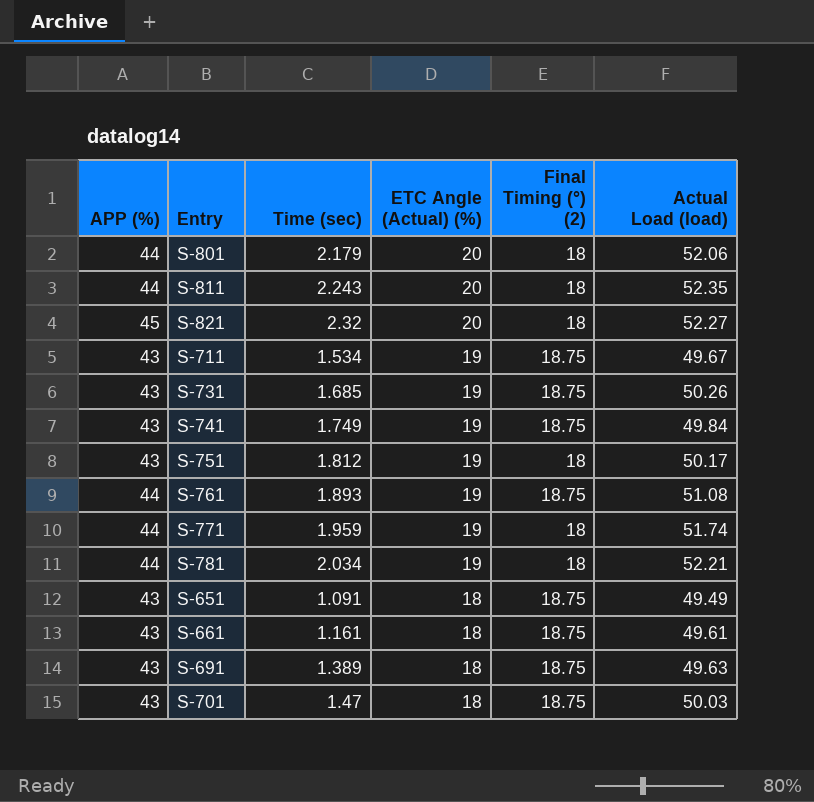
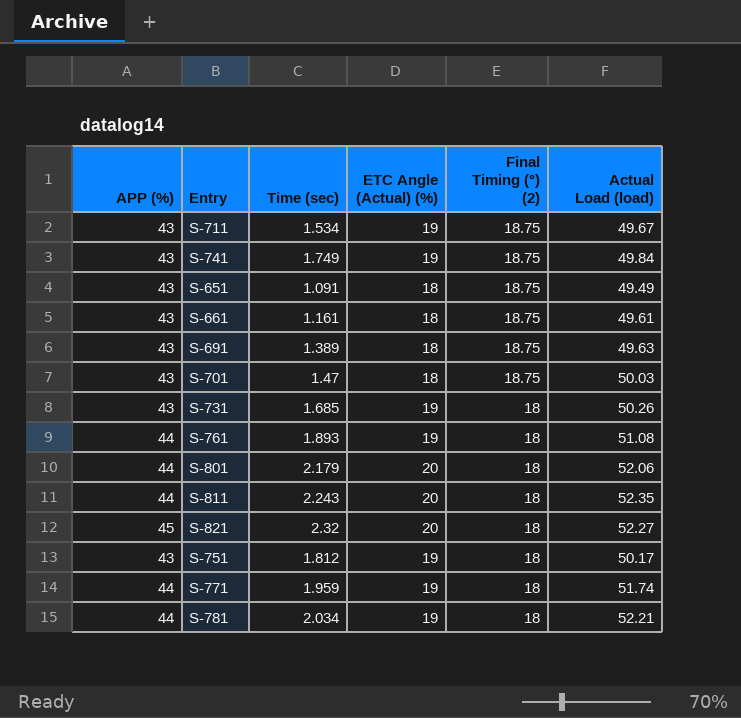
row order: ETC Angle (Actual) (%) descending -> Final Timing (°) (2) descending
S-731 | Final Timing (°) (2): 18.75 -> 18
S-761 | Final Timing (°) (2): 18.75 -> 18

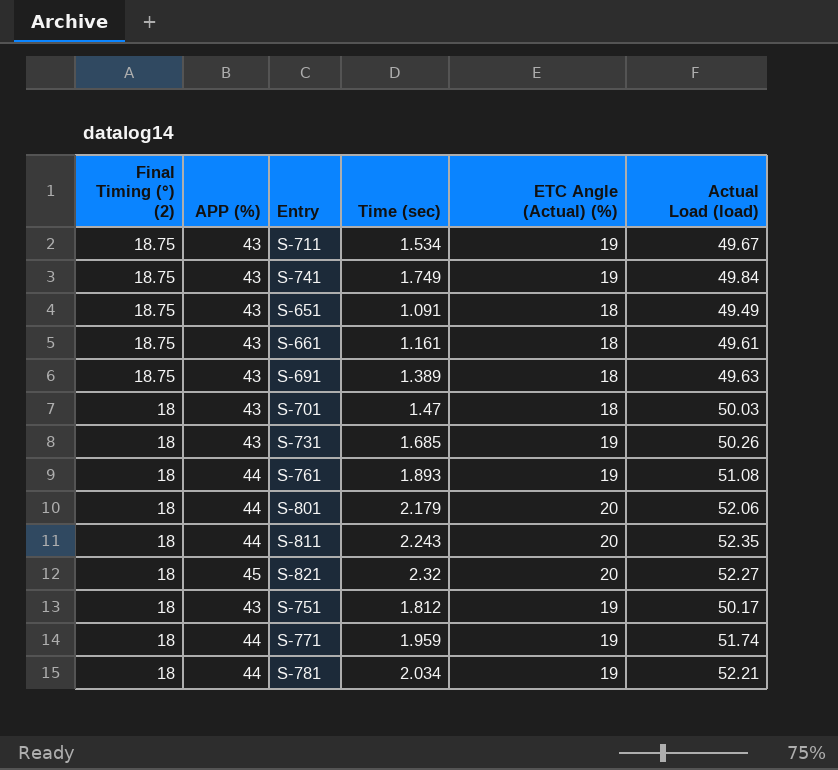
column Final Timing (°) (2) | position: 5 -> 1
S-701 | Final Timing (°) (2): 18.75 -> 18

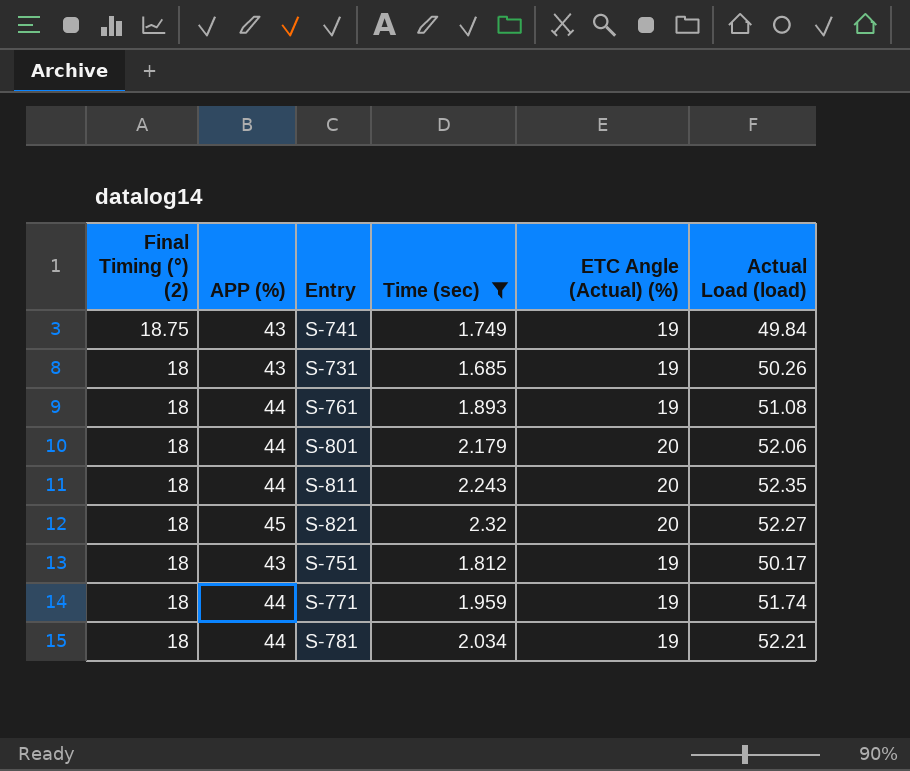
filter: none -> Time (sec) >= 1.685

